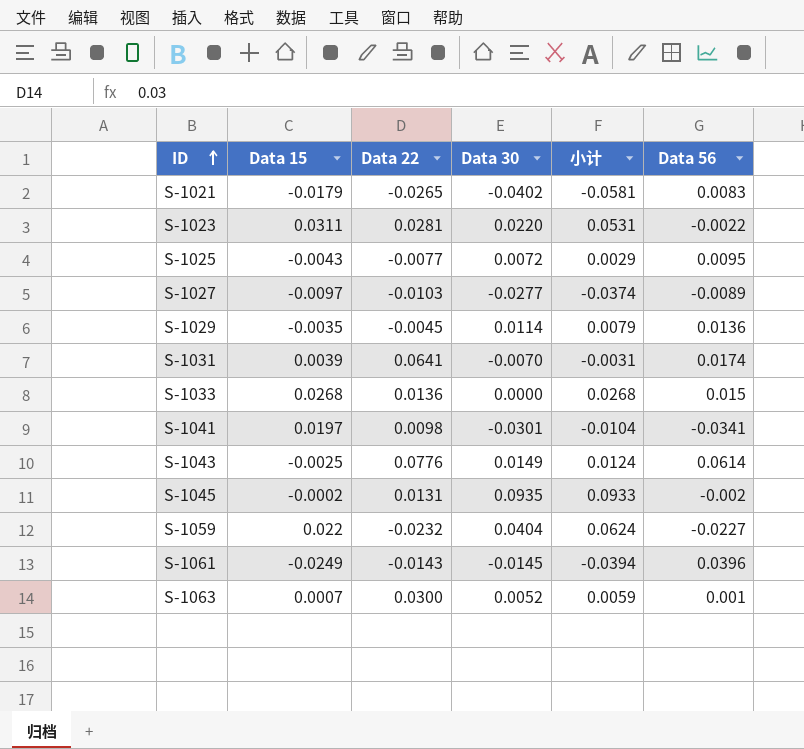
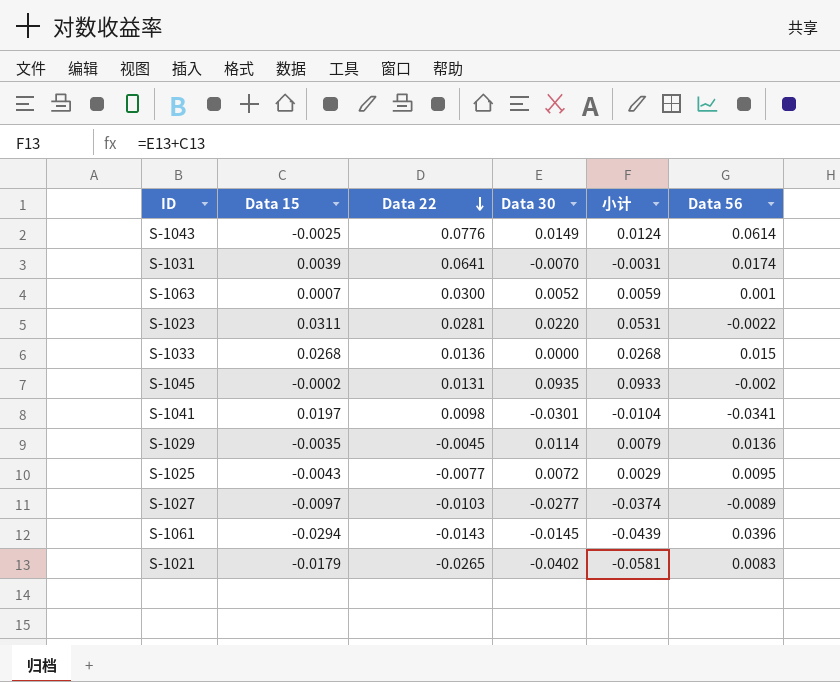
row order: ID ascending -> Data 22 descending
row S-1059: 0.022 | -0.0232 | 0.0404 | 0.0624 | -0.0227 -> none
S-1061 | Data 15: -0.0249 -> -0.0294
S-1061 | 小计: -0.0394 -> -0.0439

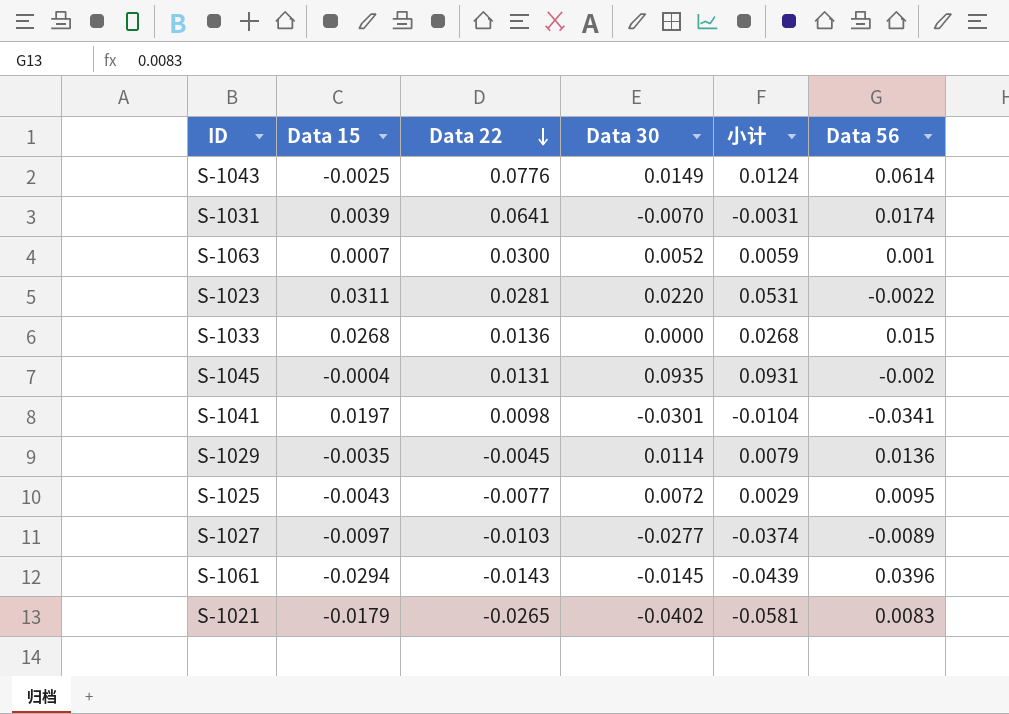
S-1045 | Data 15: -0.0002 -> -0.0004
S-1045 | 小计: 0.0933 -> 0.0931

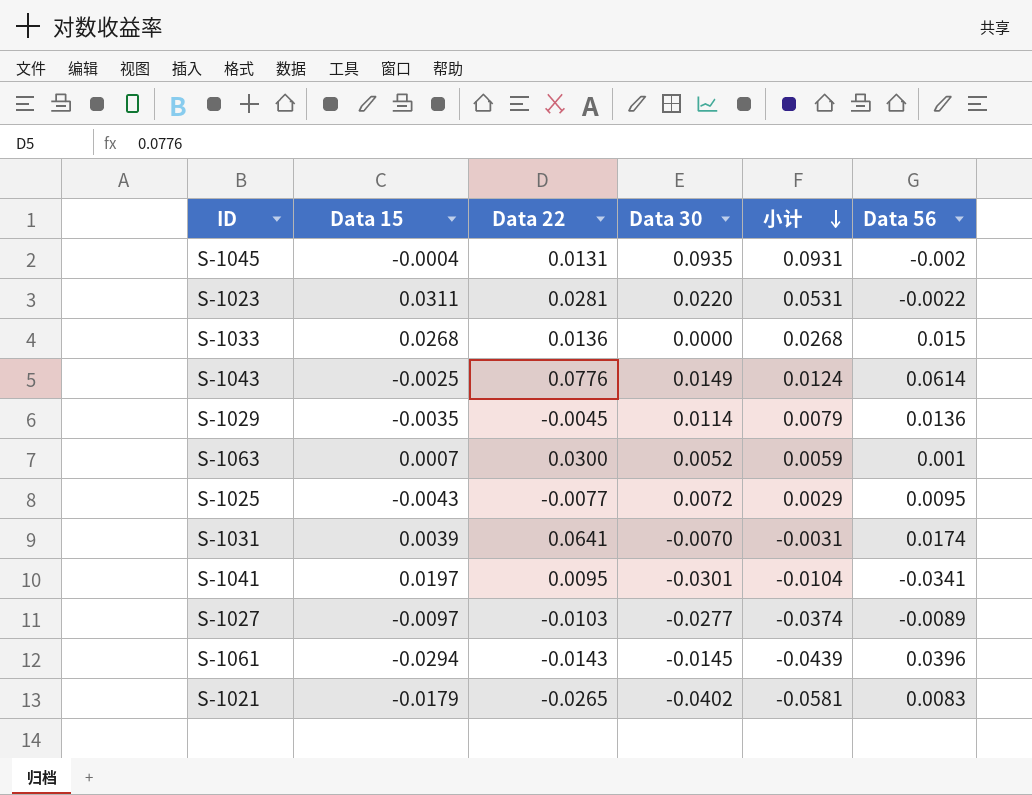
row order: Data 22 descending -> 小计 descending
S-1041 | Data 22: 0.0098 -> 0.0095

